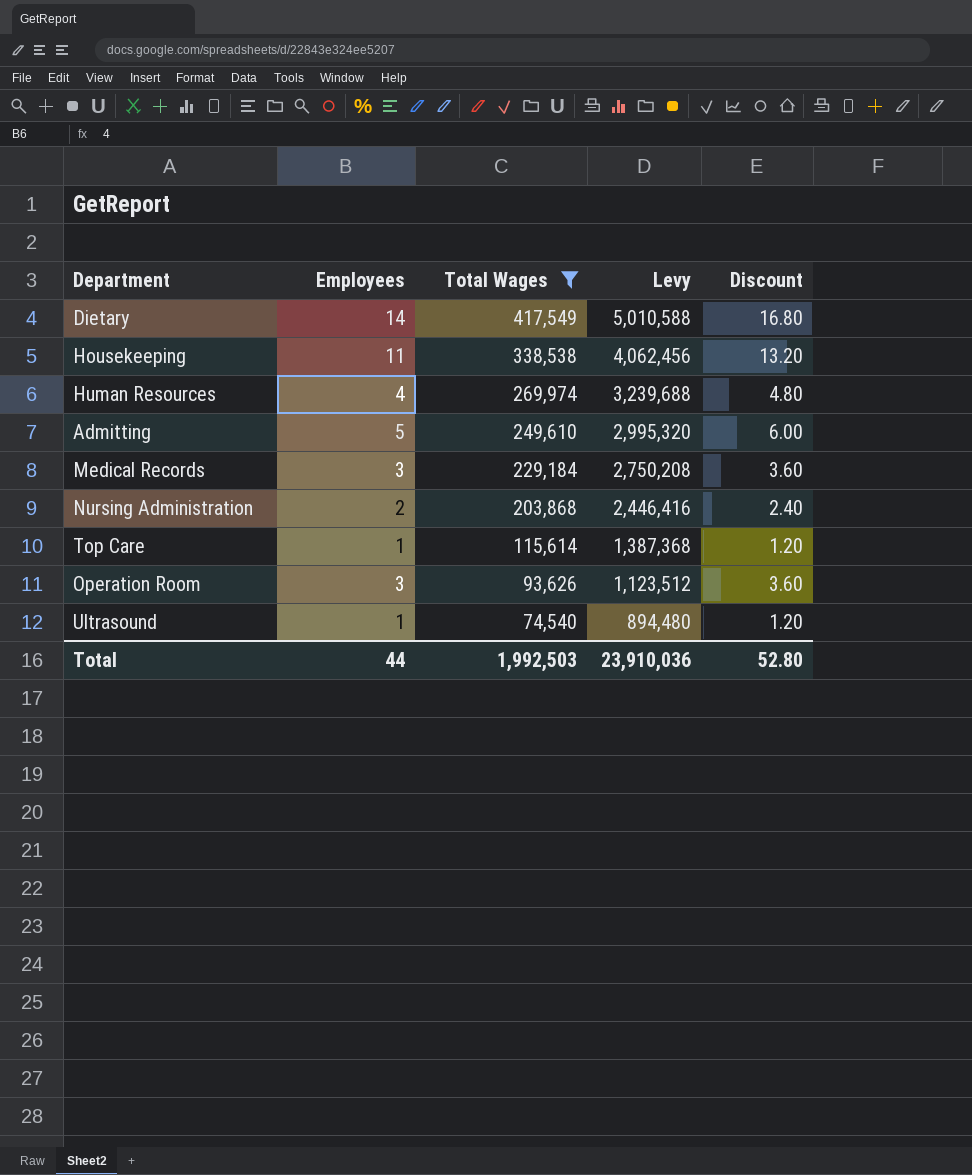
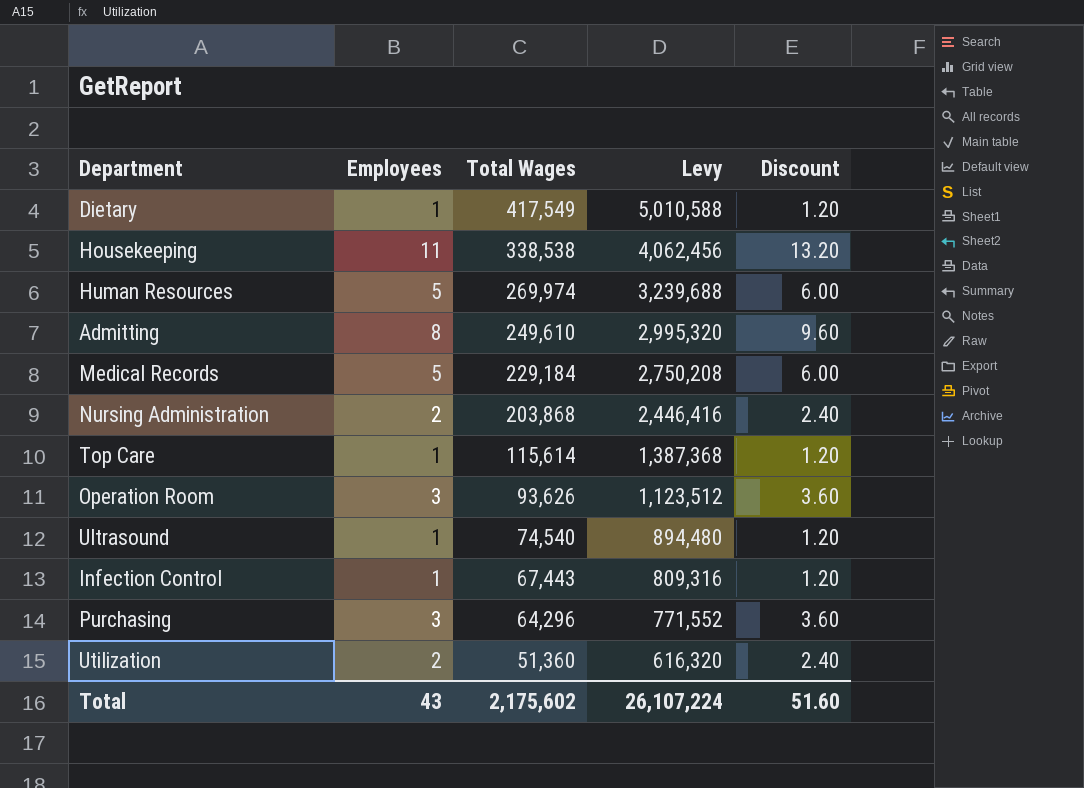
filter: Total Wages >= 74,540 -> none
Dietary | Employees: 14 -> 1
Dietary | Discount: 16.80 -> 1.20
Human Resources | Employees: 4 -> 5
Human Resources | Discount: 4.80 -> 6.00
Admitting | Employees: 5 -> 8
Admitting | Discount: 6.00 -> 9.60
Medical Records | Employees: 3 -> 5
Medical Records | Discount: 3.60 -> 6.00
Total | Employees: 44 -> 43
Total | Total Wages: 1,992,503 -> 2,175,602
Total | Levy: 23,910,036 -> 26,107,224
Total | Discount: 52.80 -> 51.60

